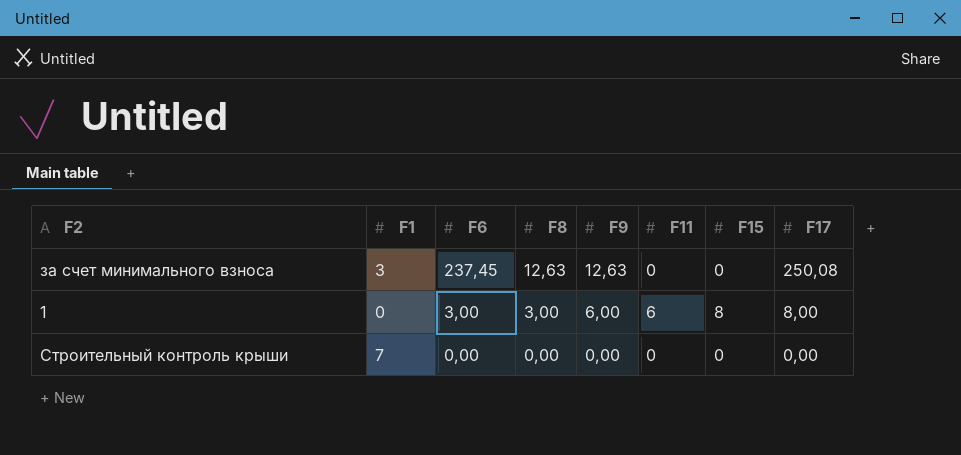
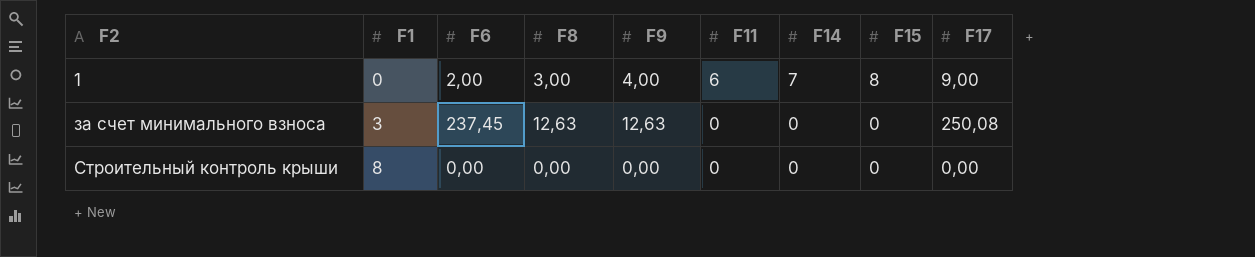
row order: F6 descending -> F2 ascending
column F14 | position: none -> 7
1 | F6: 3,00 -> 2,00
1 | F9: 6,00 -> 4,00
1 | F17: 8,00 -> 9,00
Строительный контроль крыши | F1: 7 -> 8

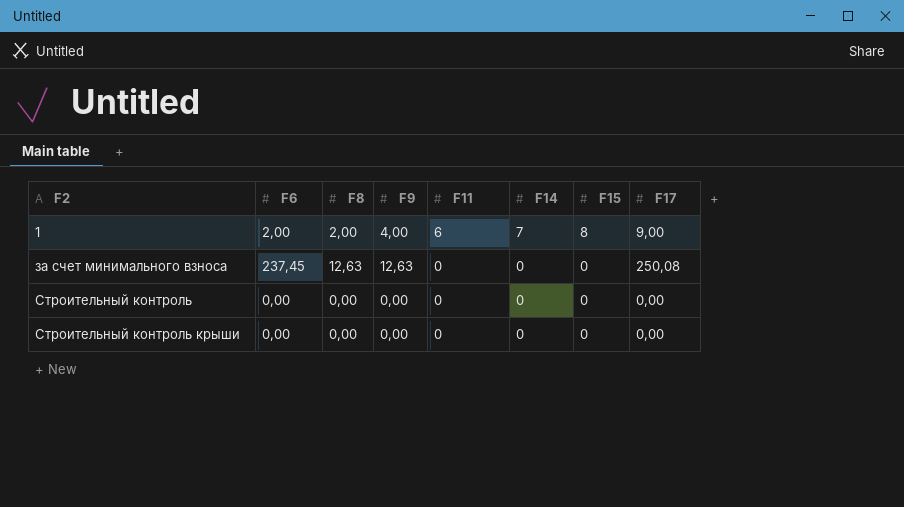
column F1 | position: 2 -> none
1 | F8: 3,00 -> 2,00
row Строительный контроль: none -> 0,00 | 0,00 | 0,00 | 0 | 0 | 0 | 0,00

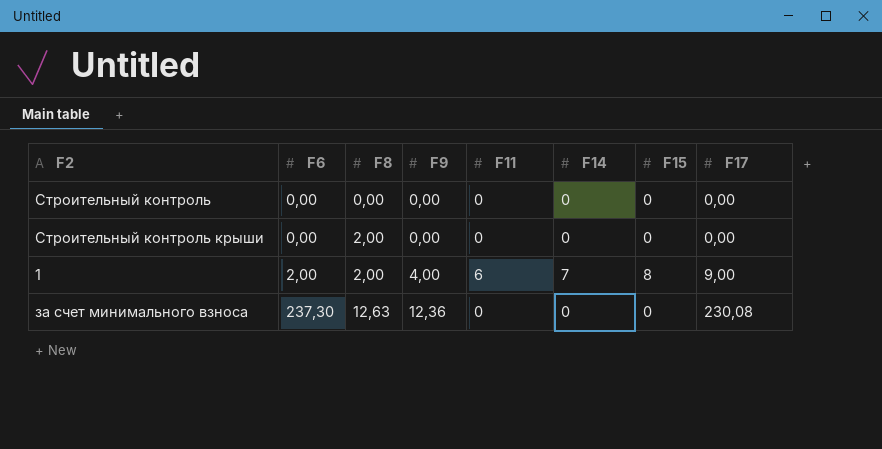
row order: F2 ascending -> F6 ascending
Строительный контроль крыши | F8: 0,00 -> 2,00
за счет минимального взноса | F6: 237,45 -> 237,30
за счет минимального взноса | F9: 12,63 -> 12,36
за счет минимального взноса | F17: 250,08 -> 230,08

